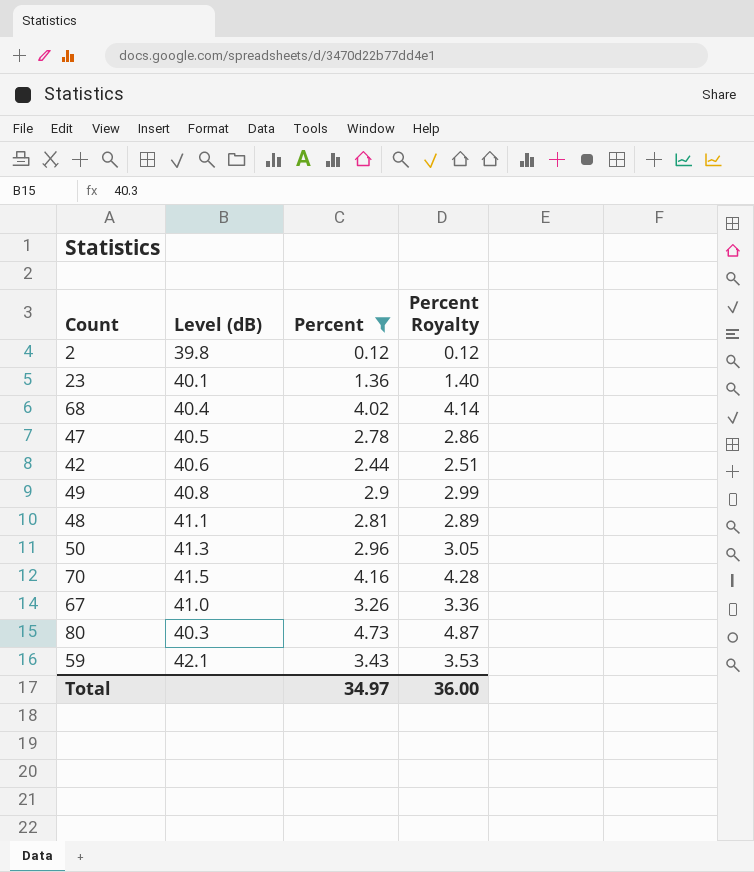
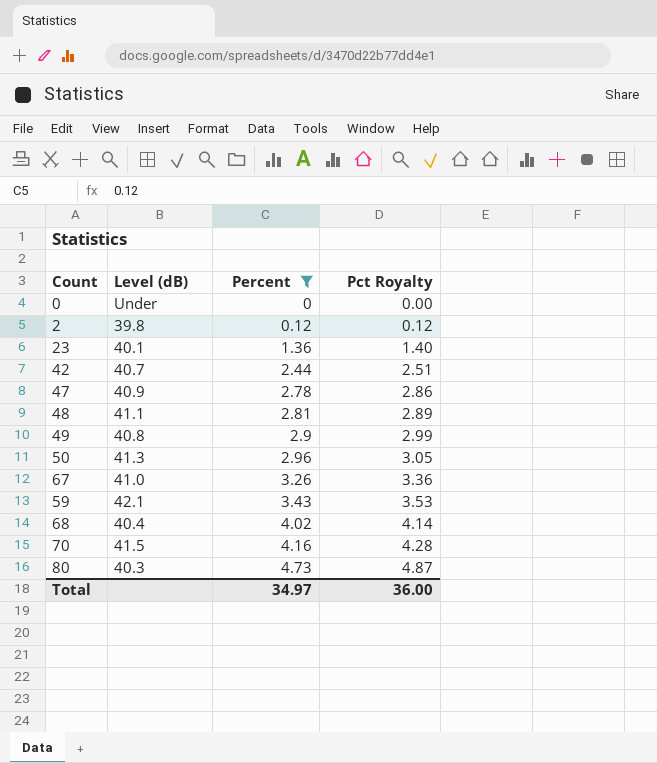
row order: none -> Percent ascending
column name: Percent Royalty -> Pct Royalty
row 0: none -> Under | 0 | 0.00
42 | Level (dB): 40.6 -> 40.7
47 | Level (dB): 40.5 -> 40.9

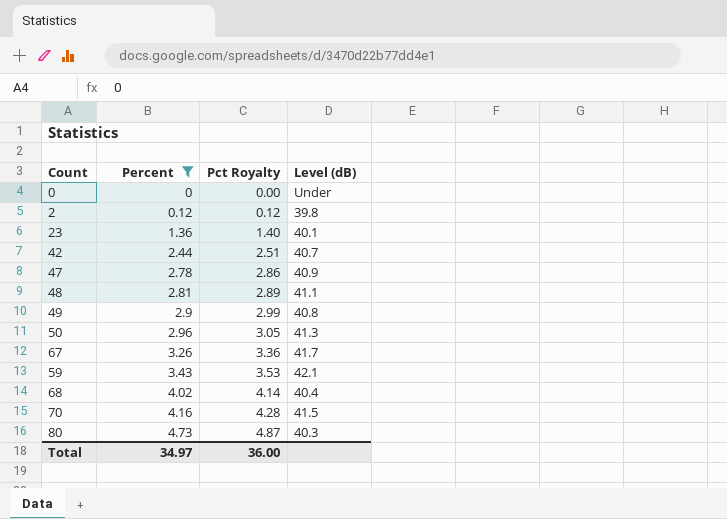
column Level (dB) | position: 2 -> 4
67 | Level (dB): 41.0 -> 41.7

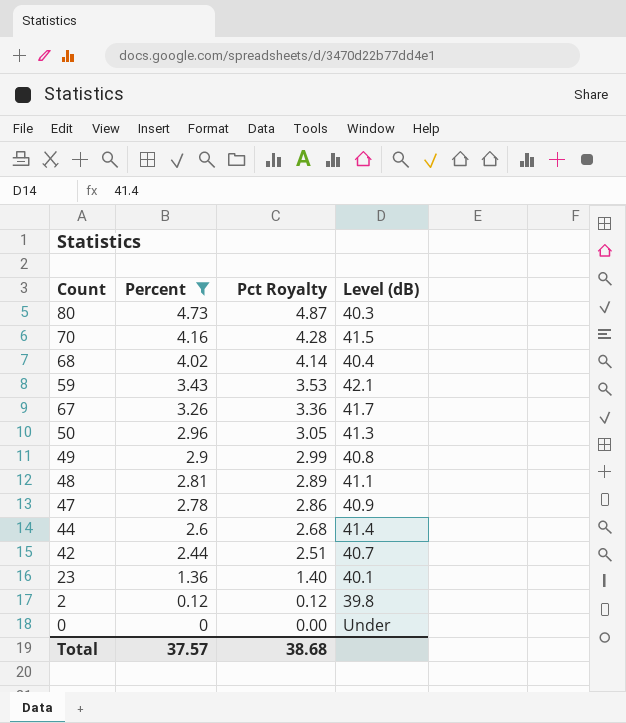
row order: Percent ascending -> Percent descending
row 44: none -> 2.6 | 2.68 | 41.4
Total | Percent: 34.97 -> 37.57
Total | Pct Royalty: 36.00 -> 38.68

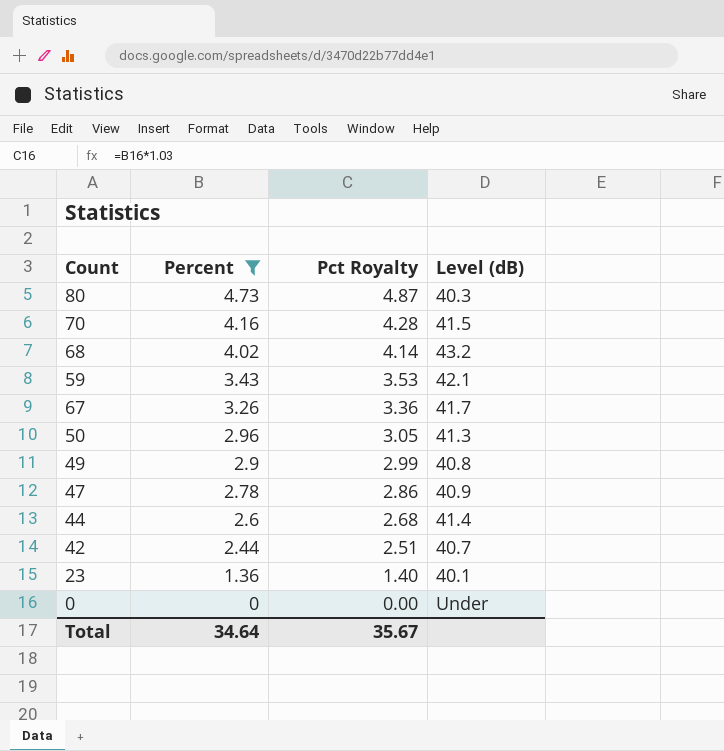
row 48: 2.81 | 2.89 | 41.1 -> none
row 2: 0.12 | 0.12 | 39.8 -> none
68 | Level (dB): 40.4 -> 43.2
Total | Percent: 37.57 -> 34.64
Total | Pct Royalty: 38.68 -> 35.67

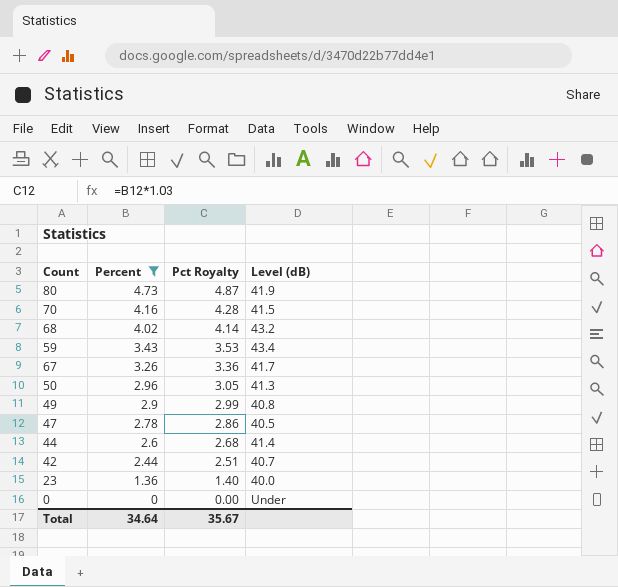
80 | Level (dB): 40.3 -> 41.9
59 | Level (dB): 42.1 -> 43.4
47 | Level (dB): 40.9 -> 40.5
23 | Level (dB): 40.1 -> 40.0

